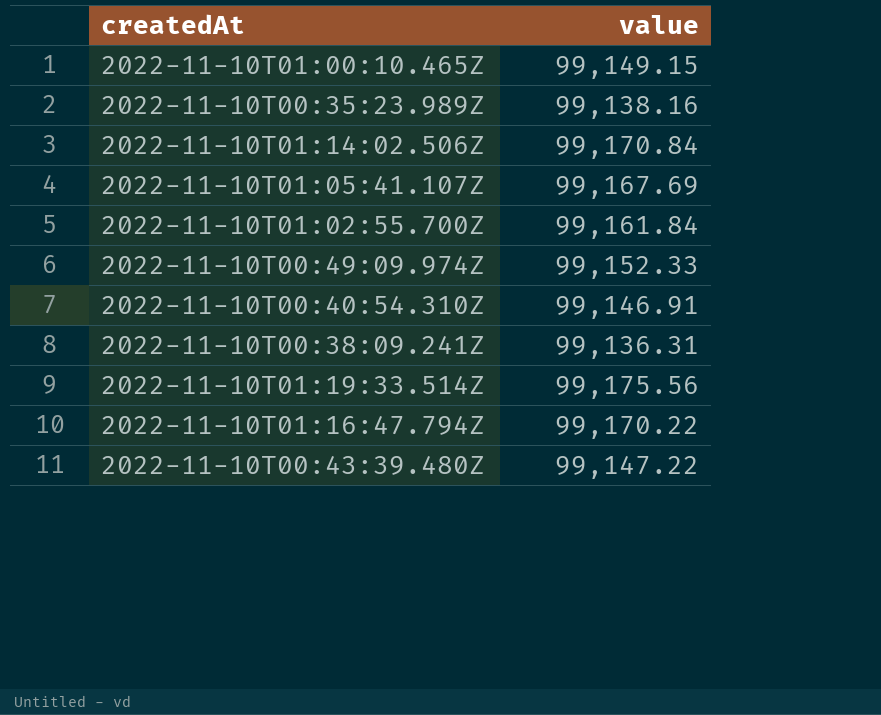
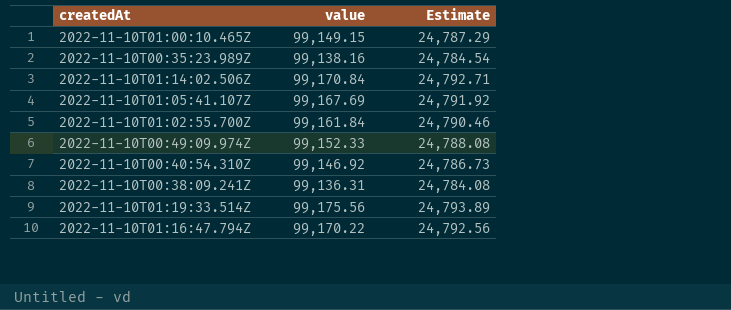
column Estimate | formula: none -> [value] * 0.25
row 2022-11-10T00:43:39.480Z: 99,147.22 -> none
2022-11-10T00:40:54.310Z | value: 99,146.91 -> 99,146.92

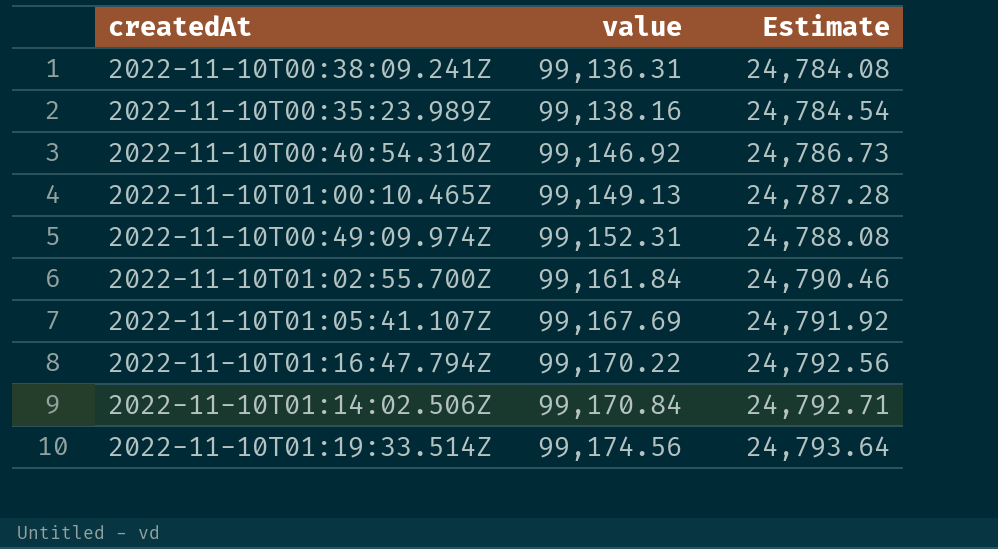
row order: none -> value ascending
2022-11-10T01:00:10.465Z | value: 99,149.15 -> 99,149.13
2022-11-10T01:00:10.465Z | Estimate: 24,787.29 -> 24,787.28
2022-11-10T00:49:09.974Z | value: 99,152.33 -> 99,152.31
2022-11-10T01:19:33.514Z | value: 99,175.56 -> 99,174.56
2022-11-10T01:19:33.514Z | Estimate: 24,793.89 -> 24,793.64

